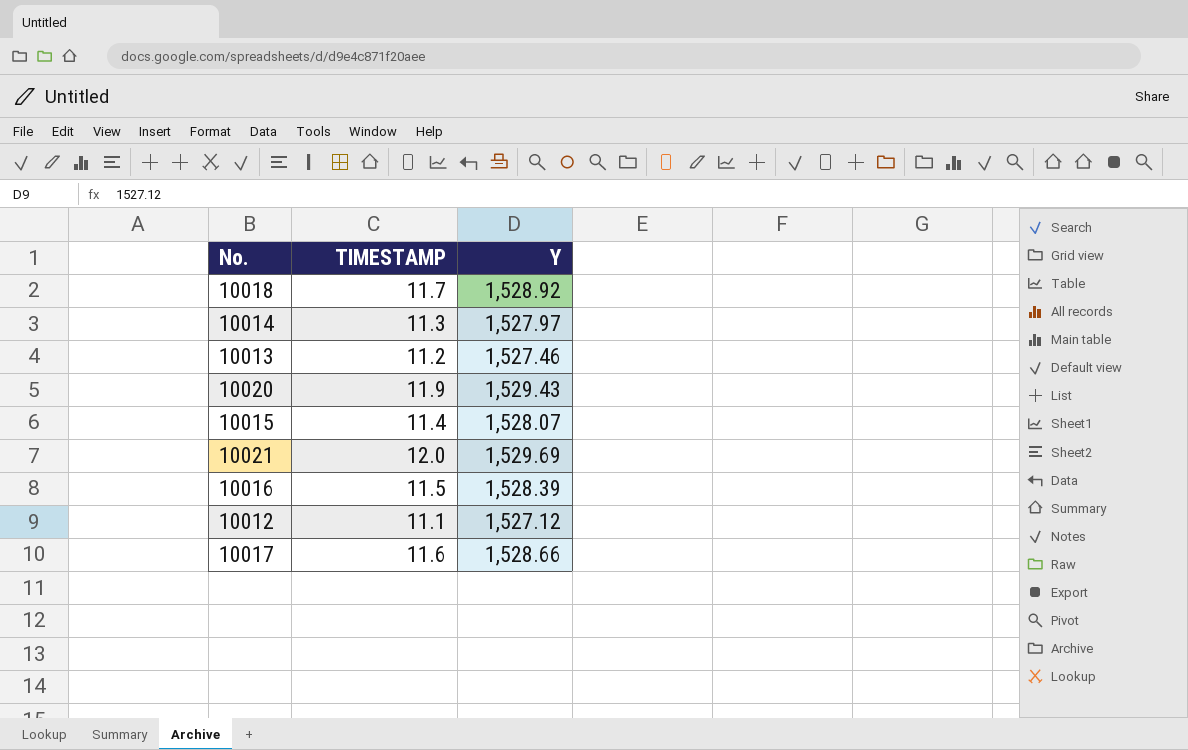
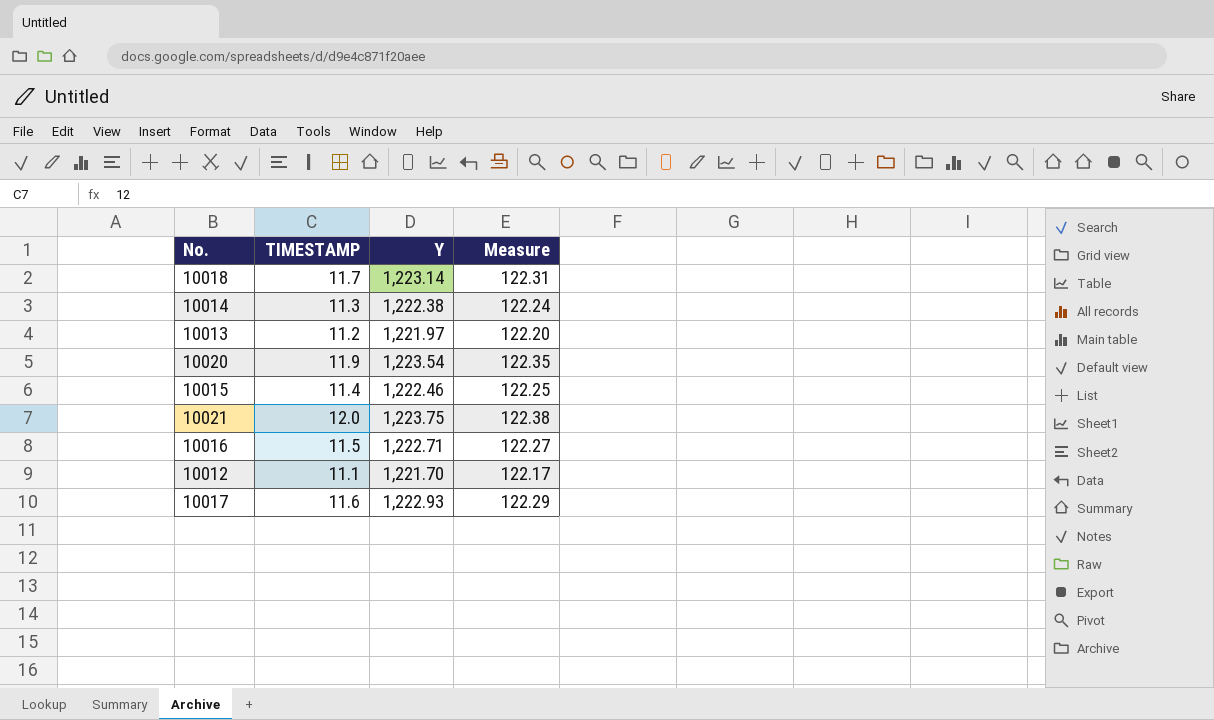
column Measure | formula: none -> [Y] * 0.1
10018 | Y: 1,528.92 -> 1,223.14
10014 | Y: 1,527.97 -> 1,222.38
10013 | Y: 1,527.46 -> 1,221.97
10020 | Y: 1,529.43 -> 1,223.54
10015 | Y: 1,528.07 -> 1,222.46
10021 | Y: 1,529.69 -> 1,223.75
10016 | Y: 1,528.39 -> 1,222.71
10012 | Y: 1,527.12 -> 1,221.70
10017 | Y: 1,528.66 -> 1,222.93

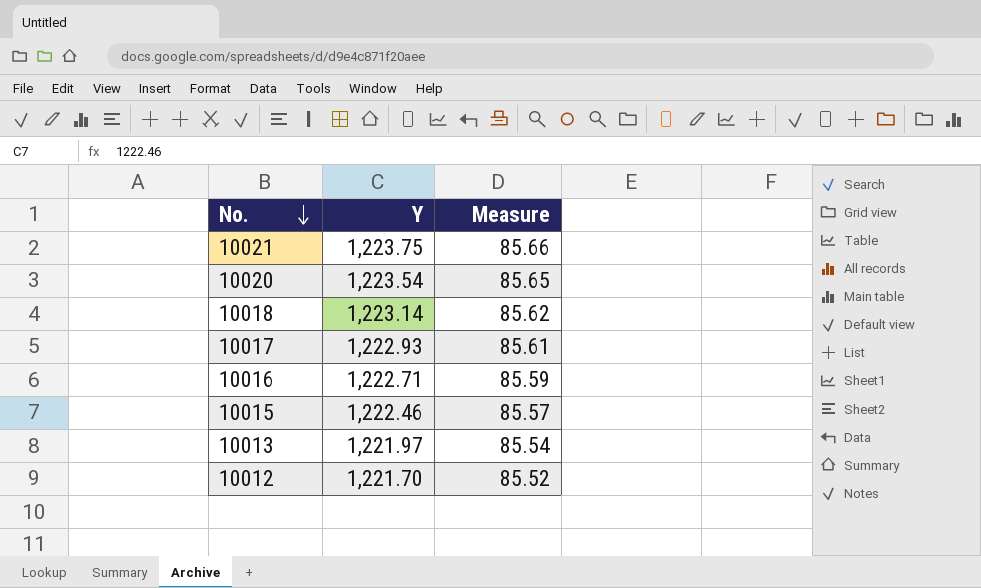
row order: none -> No. descending
column TIMESTAMP | position: 2 -> none
column Measure | formula: [Y] * 0.1 -> [Y] * 0.07
row 10014: 11.3 | 1,222.38 | 122.24 -> none

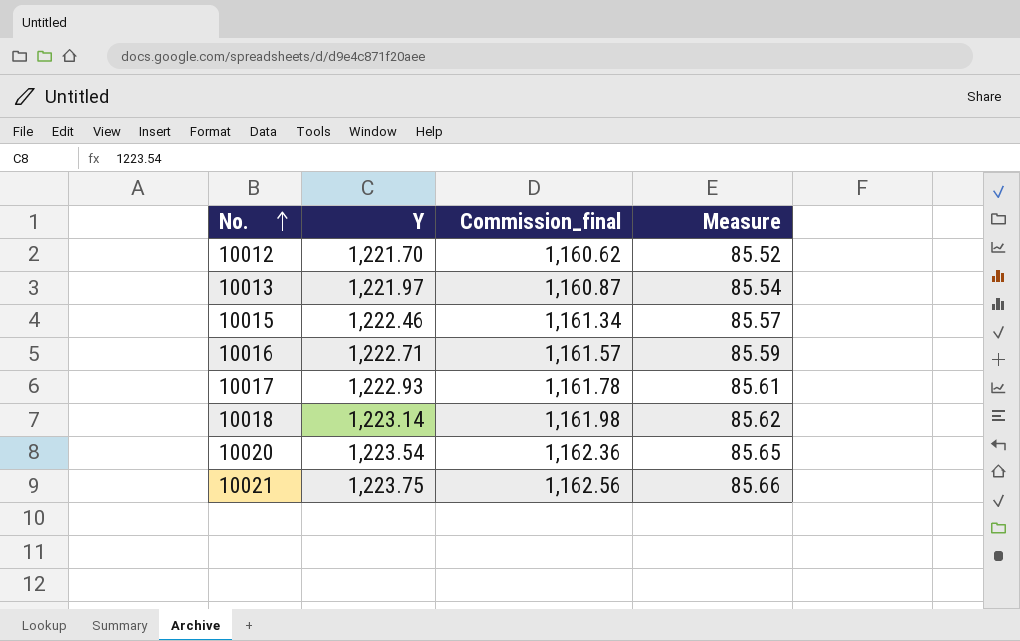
row order: No. descending -> No. ascending
column Commission_final | formula: none -> [Y] * 0.95

